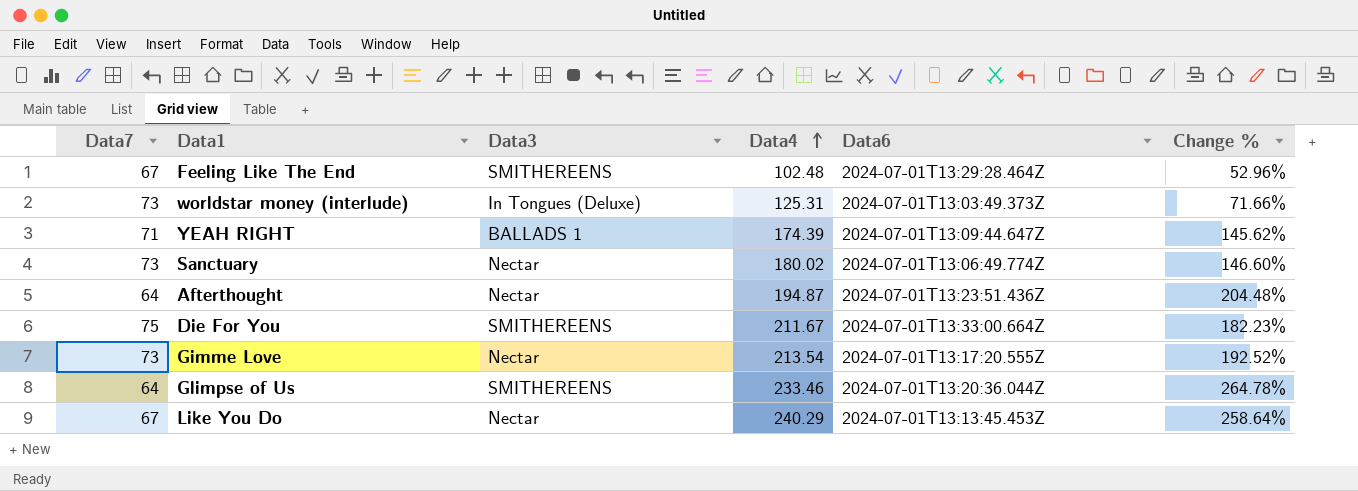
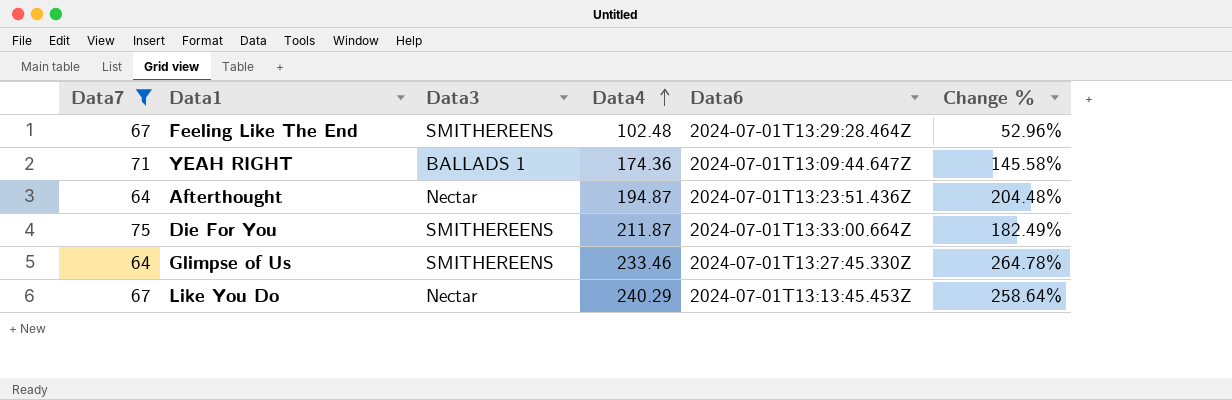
filter: none -> Data7 != 73
YEAH RIGHT | Data4: 174.39 -> 174.36
YEAH RIGHT | Change %: 145.62% -> 145.58%
Die For You | Data4: 211.67 -> 211.87
Die For You | Change %: 182.23% -> 182.49%
Glimpse of Us | Data6: 2024-07-01T13:20:36.044Z -> 2024-07-01T13:27:45.330Z

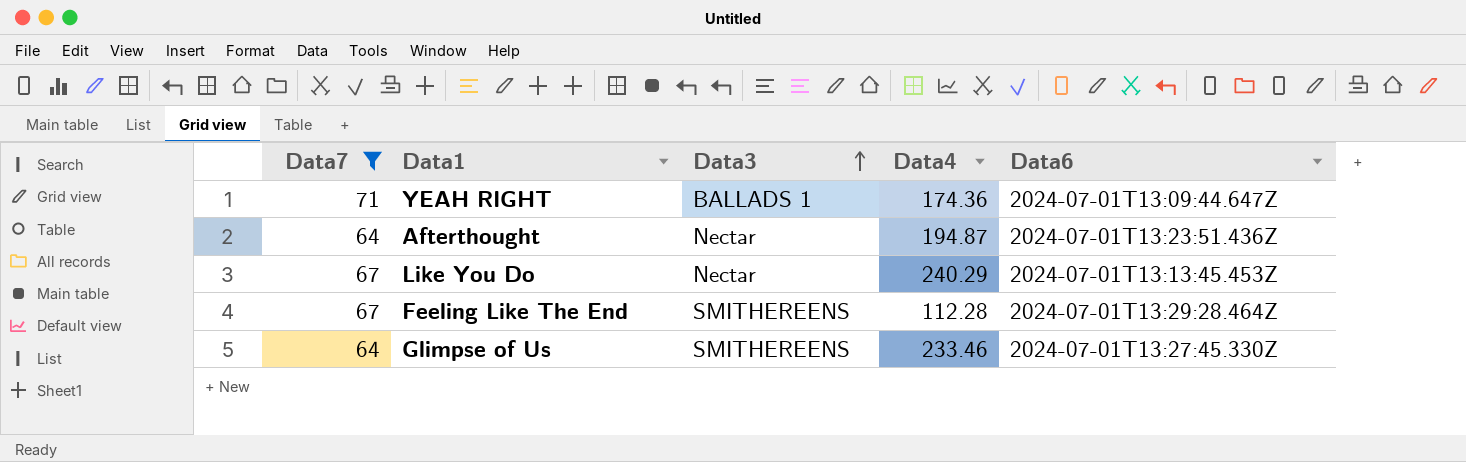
row order: Data4 ascending -> Data3 ascending
column Change % | formula: ([Data4] - [Data7]) / [Data7] -> none
row Die For You: 75 | SMITHEREENS | 211.87 | 2024-07-01T13:33:00.664Z | 182.49% -> none
Feeling Like The End | Data4: 102.48 -> 112.28

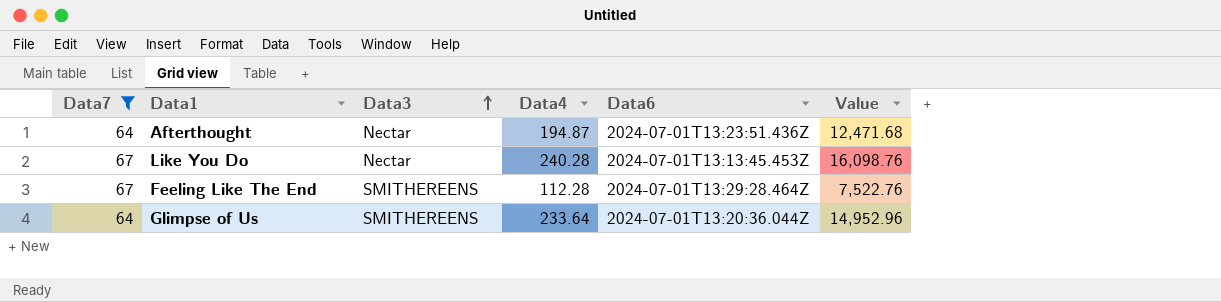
column Value | formula: none -> [Data7] * [Data4]
row YEAH RIGHT: 71 | BALLADS 1 | 174.36 | 2024-07-01T13:09:44.647Z -> none
Like You Do | Data4: 240.29 -> 240.28
Glimpse of Us | Data4: 233.46 -> 233.64
Glimpse of Us | Data6: 2024-07-01T13:27:45.330Z -> 2024-07-01T13:20:36.044Z

